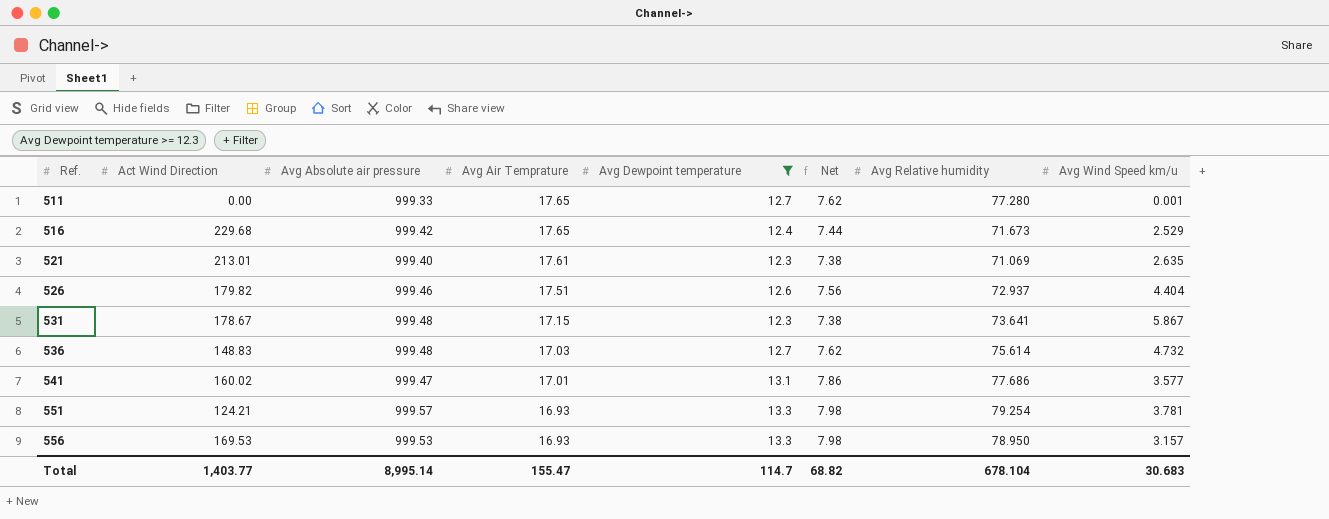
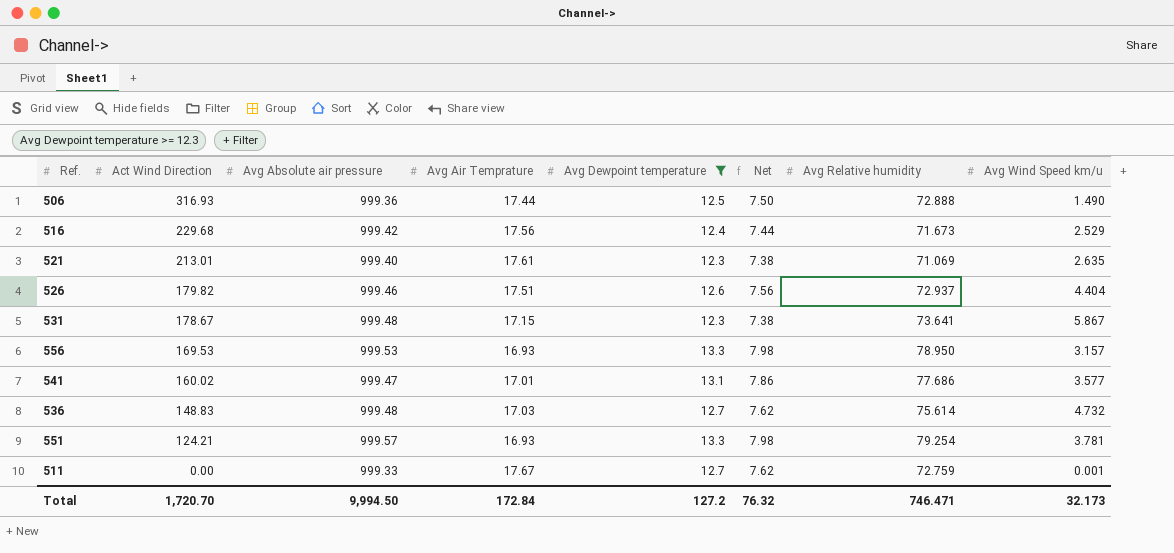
row order: Ref. ascending -> Act Wind Direction descending
row 506: none -> 316.93 | 999.36 | 17.44 | 12.5 | 7.50 | 72.888 | 1.490
516 | Avg Air Temprature: 17.65 -> 17.56
511 | Avg Air Temprature: 17.65 -> 17.67
511 | Avg Relative humidity: 77.280 -> 72.759
Total | Act Wind Direction: 1,403.77 -> 1,720.70
Total | Avg Absolute air pressure: 8,995.14 -> 9,994.50
Total | Avg Air Temprature: 155.47 -> 172.84
Total | Avg Dewpoint temperature: 114.7 -> 127.2
Total | Net: 68.82 -> 76.32
Total | Avg Relative humidity: 678.104 -> 746.471
Total | Avg Wind Speed km/u: 30.683 -> 32.173

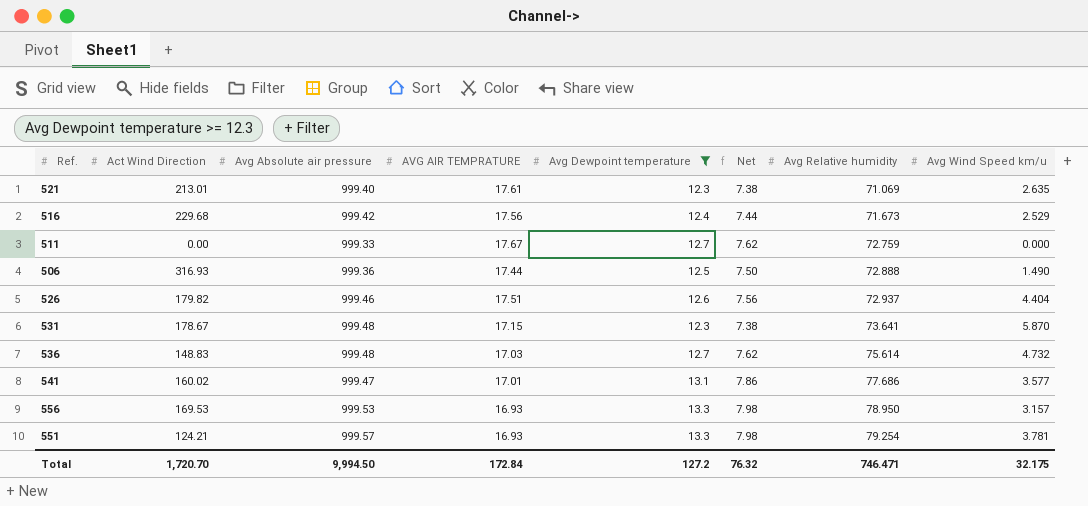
row order: Act Wind Direction descending -> Avg Relative humidity ascending
column name: Avg Air Temprature -> AVG AIR TEMPRATURE
511 | Avg Wind Speed km/u: 0.001 -> 0.000
531 | Avg Wind Speed km/u: 5.867 -> 5.870
Total | Avg Wind Speed km/u: 32.173 -> 32.175

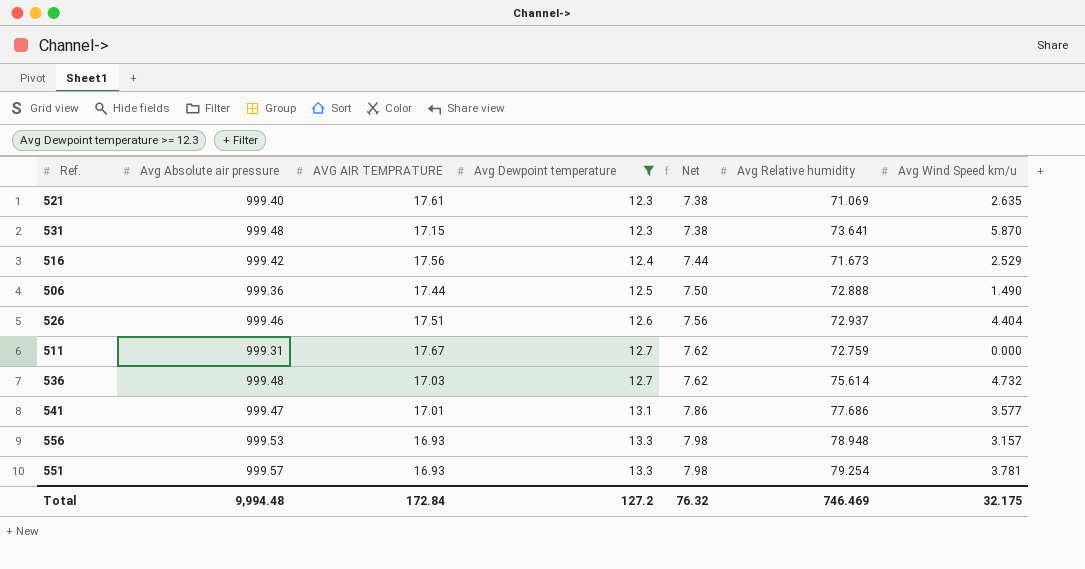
row order: Avg Relative humidity ascending -> Avg Dewpoint temperature ascending
column Act Wind Direction | position: 2 -> none
511 | Avg Absolute air pressure: 999.33 -> 999.31
556 | Avg Relative humidity: 78.950 -> 78.948
Total | Avg Absolute air pressure: 9,994.50 -> 9,994.48
Total | Avg Relative humidity: 746.471 -> 746.469

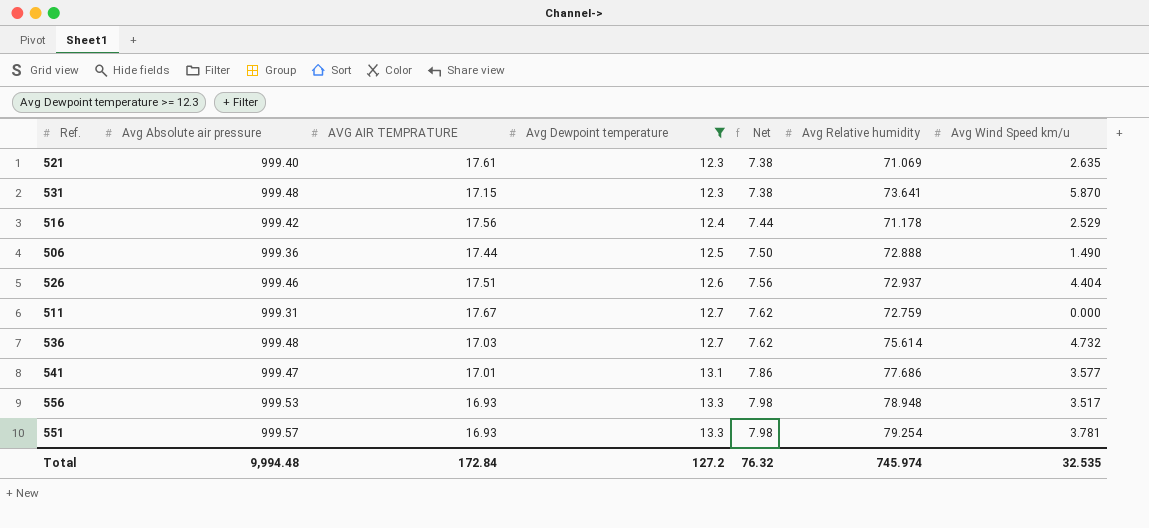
516 | Avg Relative humidity: 71.673 -> 71.178
556 | Avg Wind Speed km/u: 3.157 -> 3.517
Total | Avg Relative humidity: 746.469 -> 745.974
Total | Avg Wind Speed km/u: 32.175 -> 32.535

